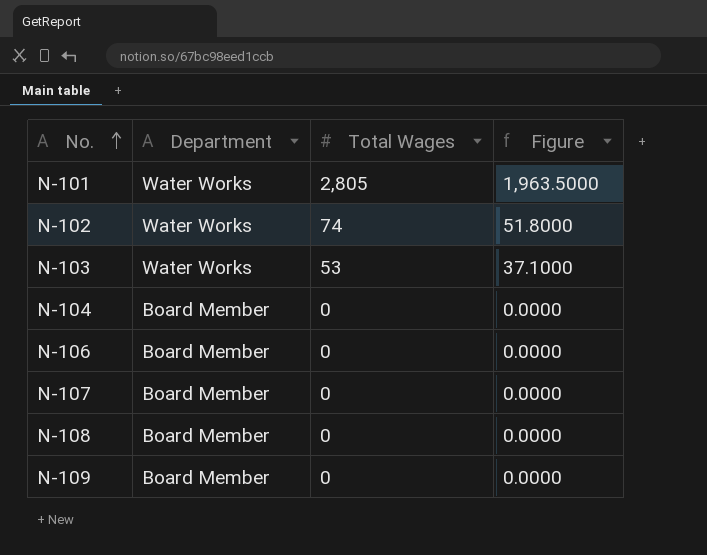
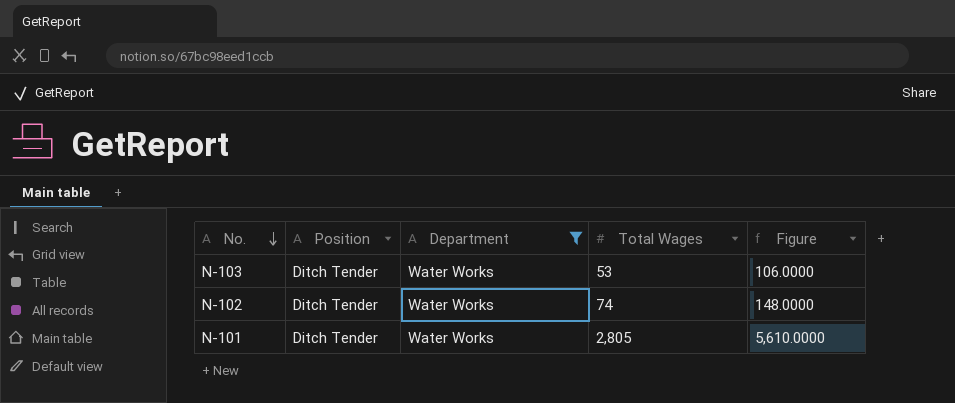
filter: none -> Department = Water Works
row order: No. ascending -> No. descending
column Position | position: none -> 2
column Figure | formula: [Total Wages] * 0.7 -> [Total Wages] * 2

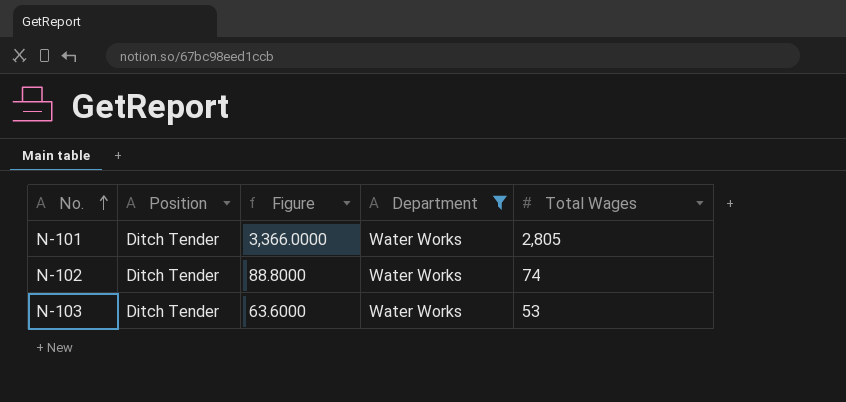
row order: No. descending -> No. ascending
column Figure | formula: [Total Wages] * 2 -> [Total Wages] * 1.2
column Figure | position: 5 -> 3

